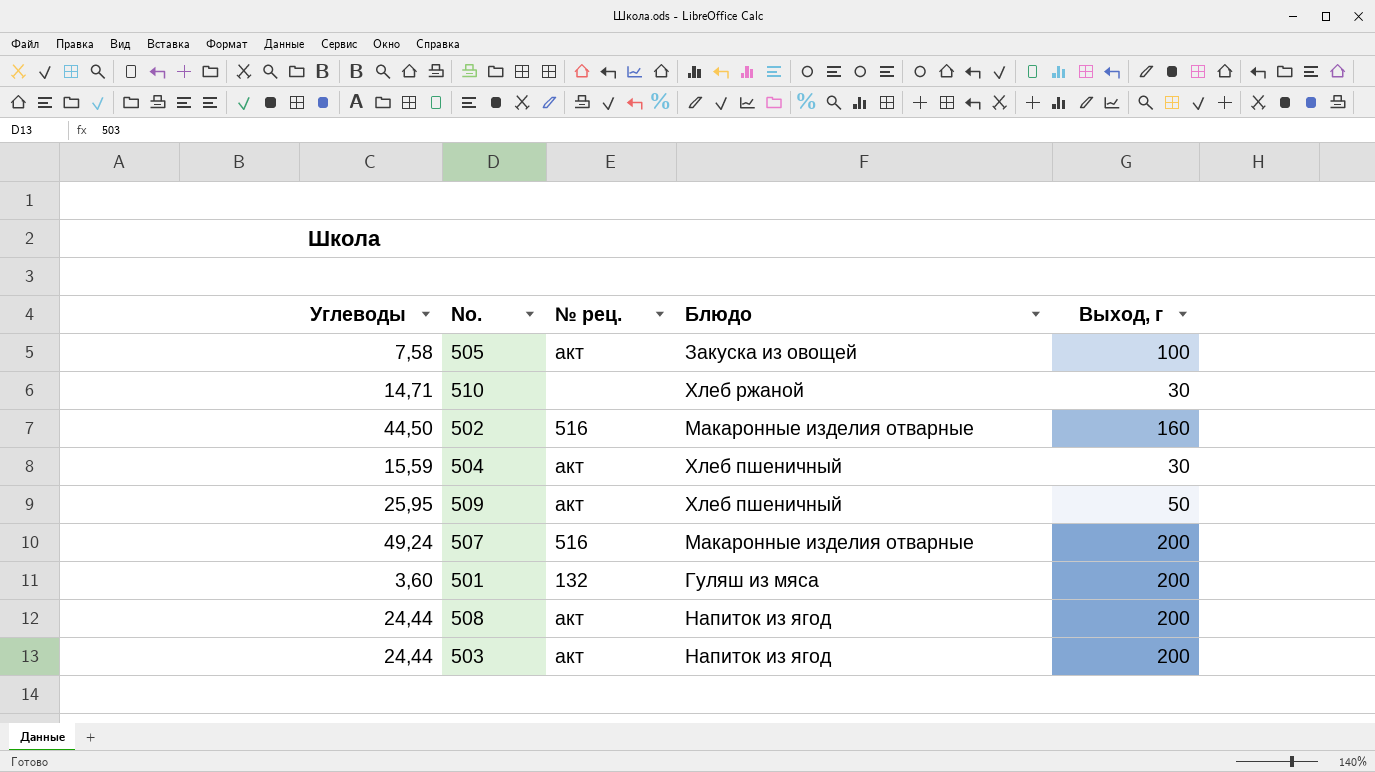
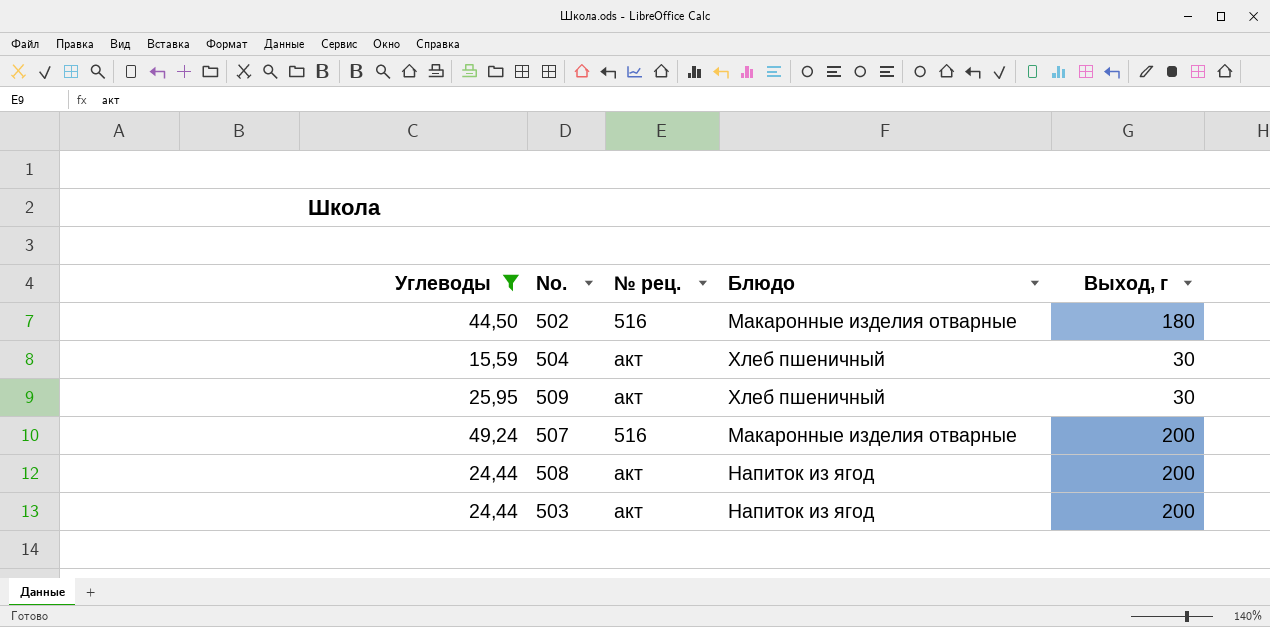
filter: none -> Углеводы >= 15,59
502 | Выход, г: 160 -> 180
509 | Выход, г: 50 -> 30

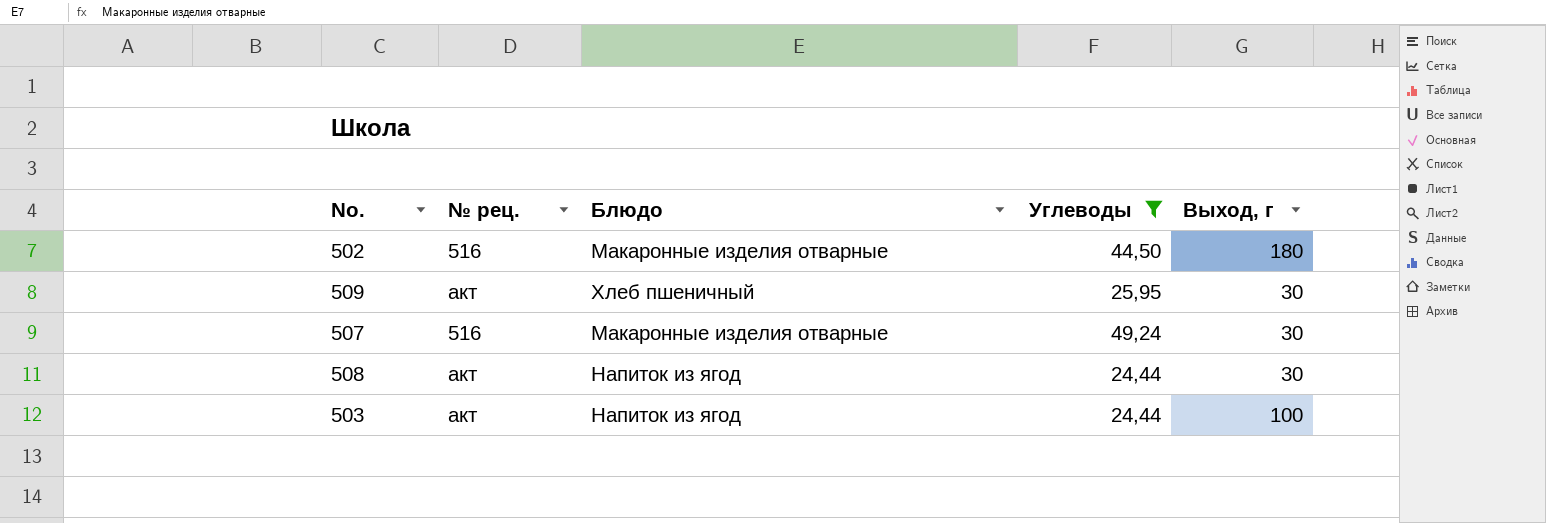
column Углеводы | position: 1 -> 4
row 504: 15,59 | акт | Хлеб пшеничный | 30 -> none
507 | Выход, г: 200 -> 30
508 | Выход, г: 200 -> 30
503 | Выход, г: 200 -> 100

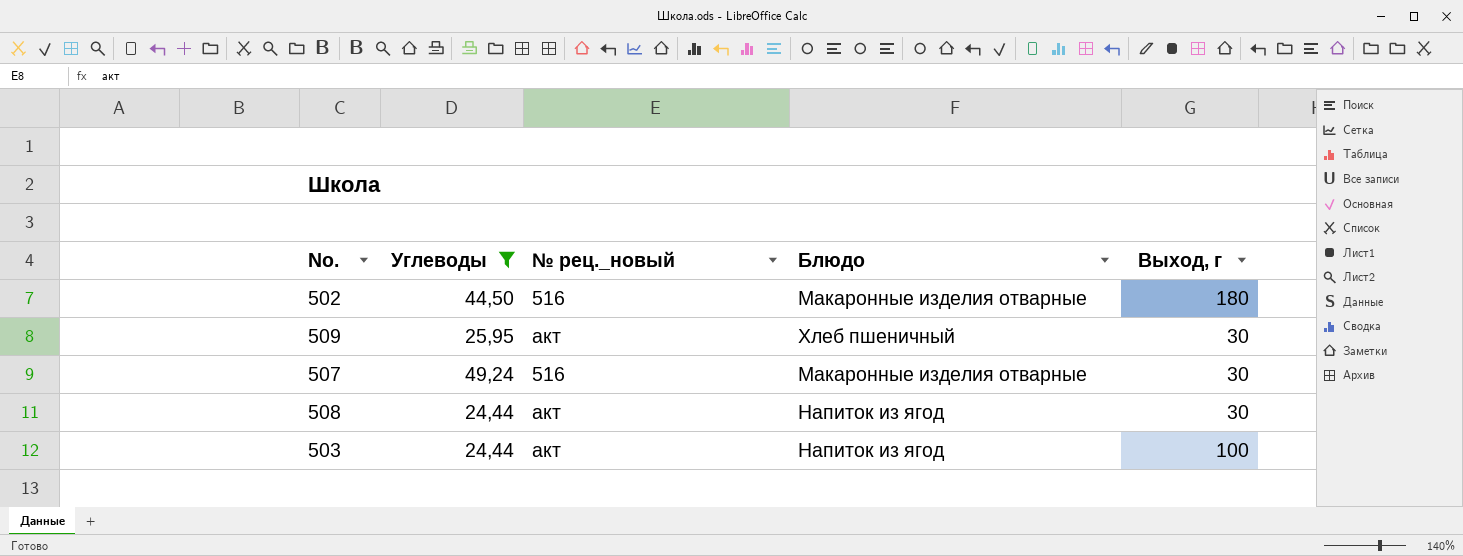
column Углеводы | position: 4 -> 2
column name: № рец. -> № рец._новый

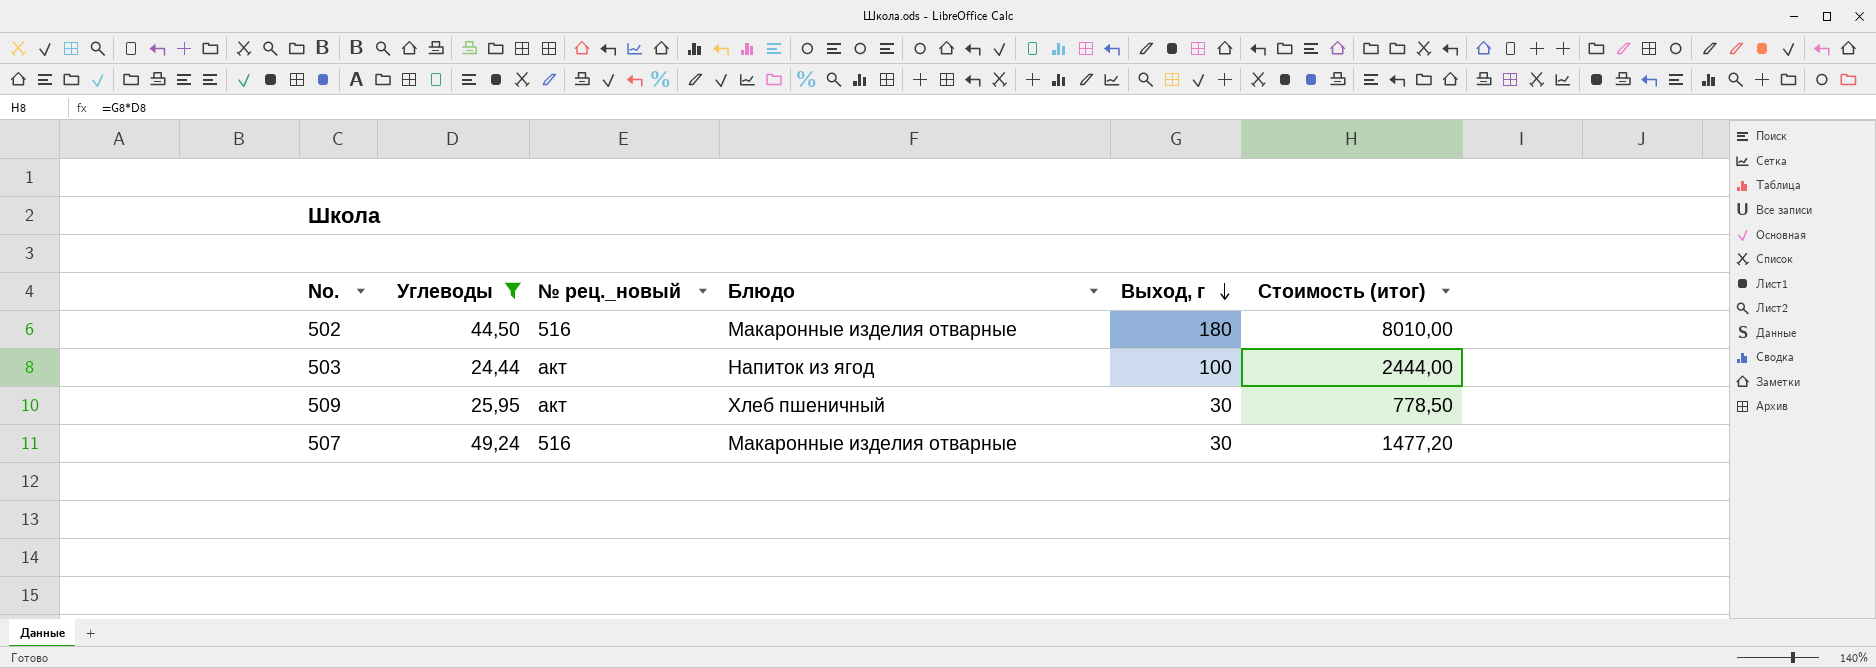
row order: none -> Выход, г descending
column Стоимость (итог) | formula: none -> [Углеводы] * [Выход, г]
row 508: 24,44 | акт | Напиток из ягод | 30 -> none

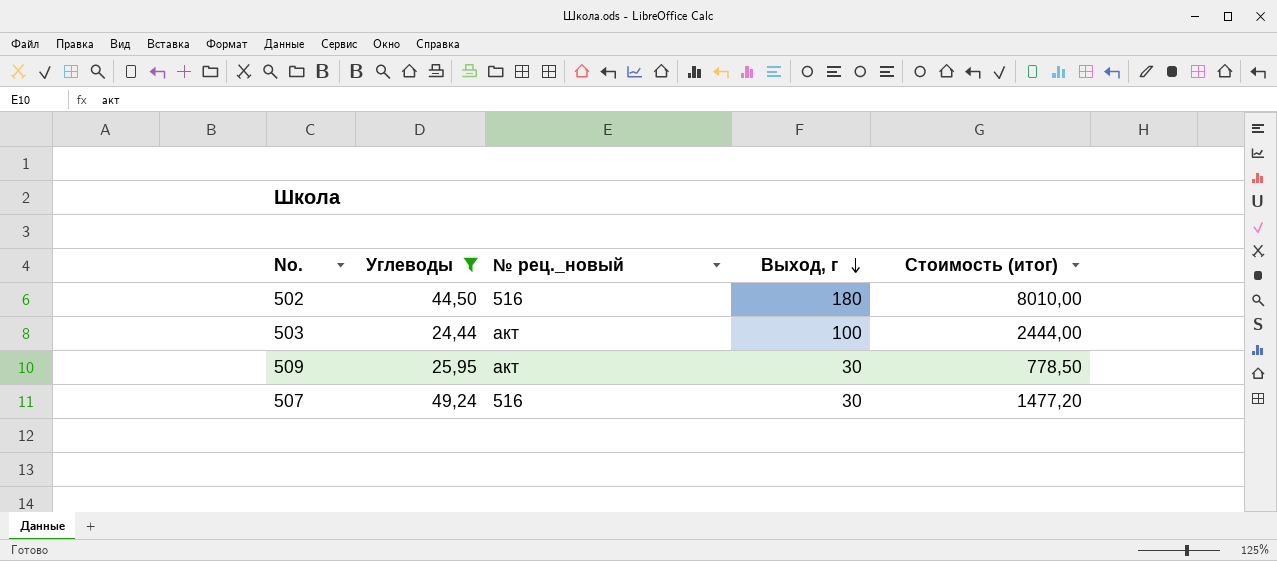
column Блюдо | position: 4 -> none

